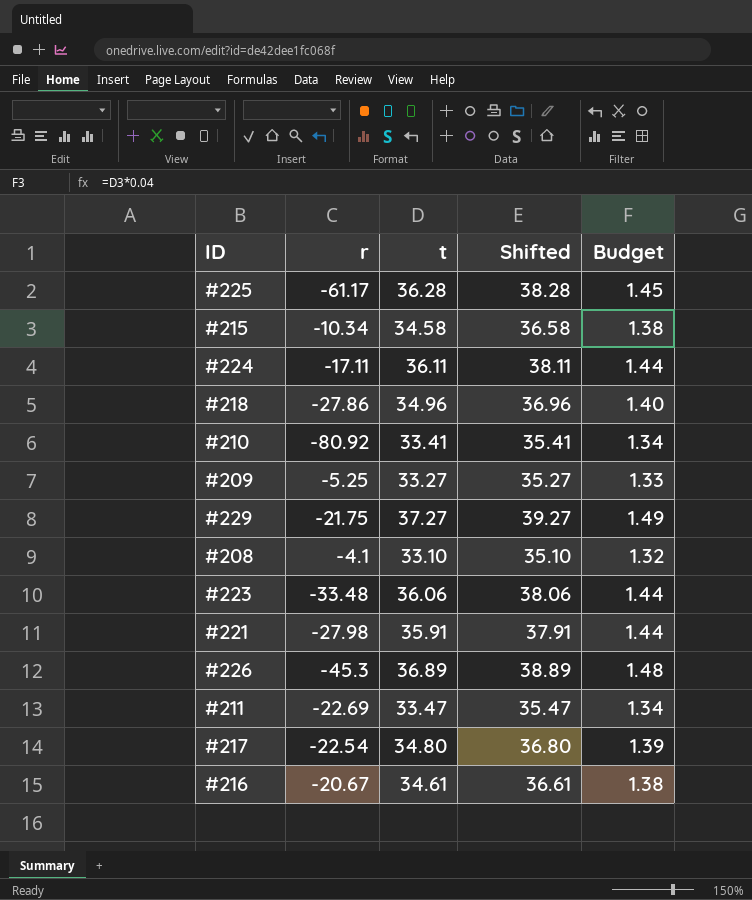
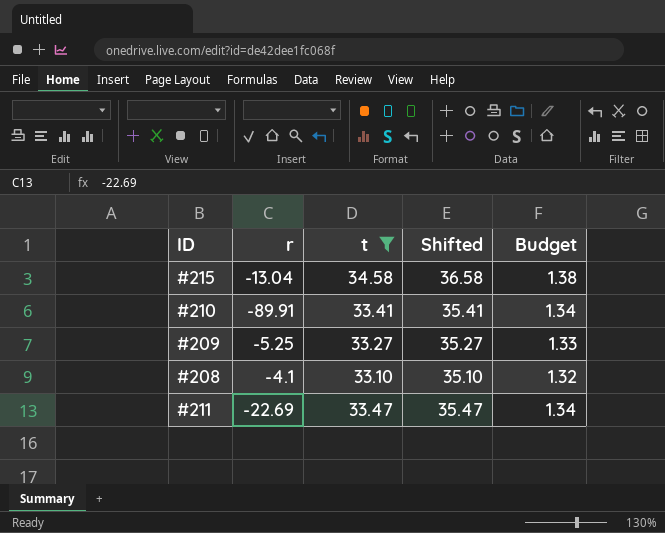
filter: none -> t <= 34.58
#215 | r: -10.34 -> -13.04
#210 | r: -80.92 -> -89.91

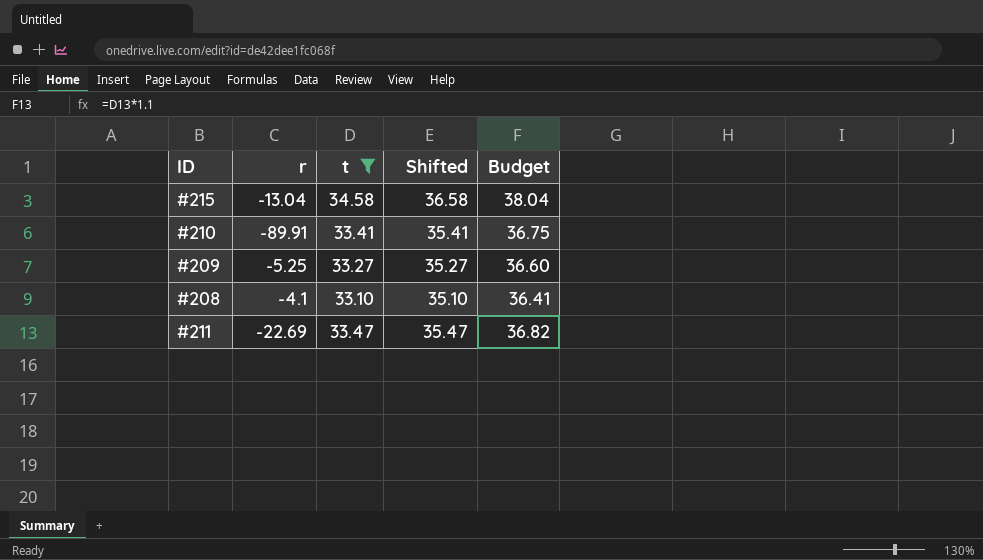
column Budget | formula: [t] * 0.04 -> [t] * 1.1

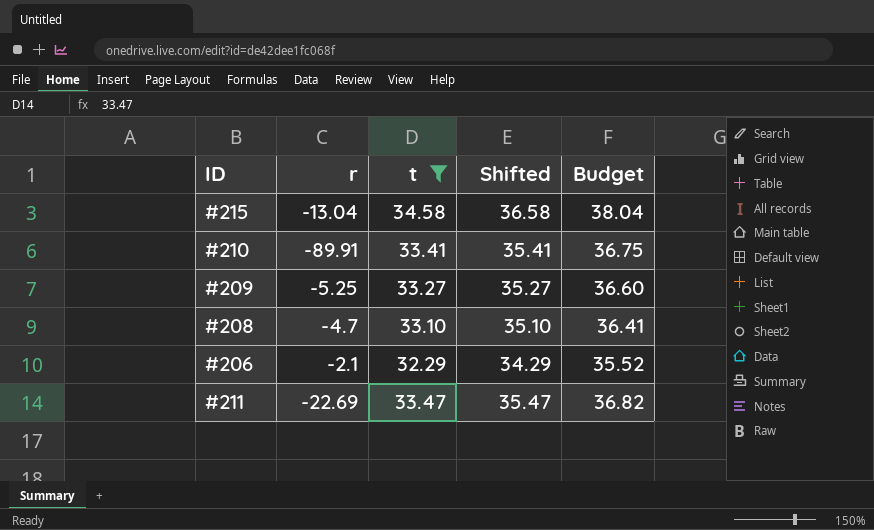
#208 | r: -4.1 -> -4.7
row #206: none -> -2.1 | 32.29 | 34.29 | 35.52

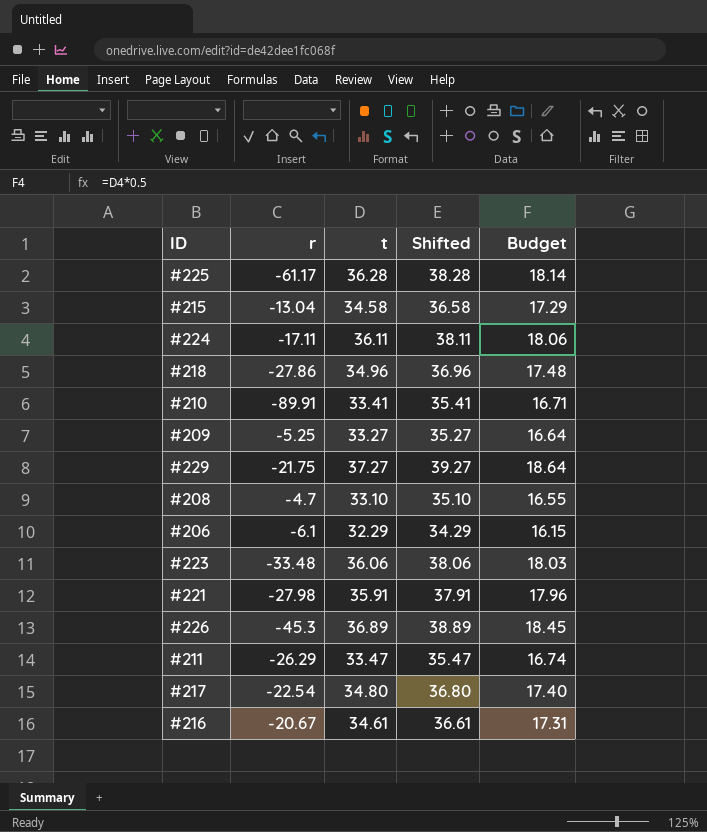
filter: t <= 34.58 -> none
column Budget | formula: [t] * 1.1 -> [t] * 0.5
#206 | r: -2.1 -> -6.1
#211 | r: -22.69 -> -26.29

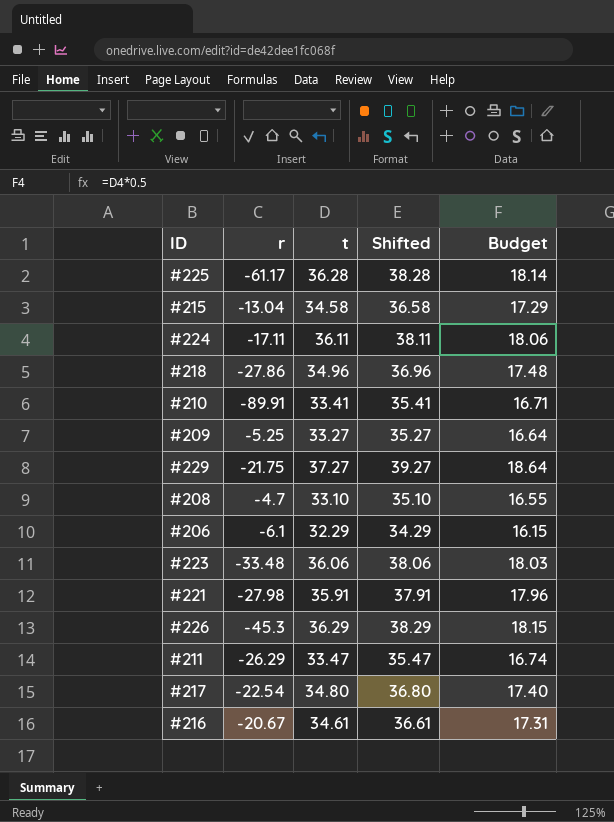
#226 | t: 36.89 -> 36.29
#226 | Shifted: 38.89 -> 38.29
#226 | Budget: 18.45 -> 18.15

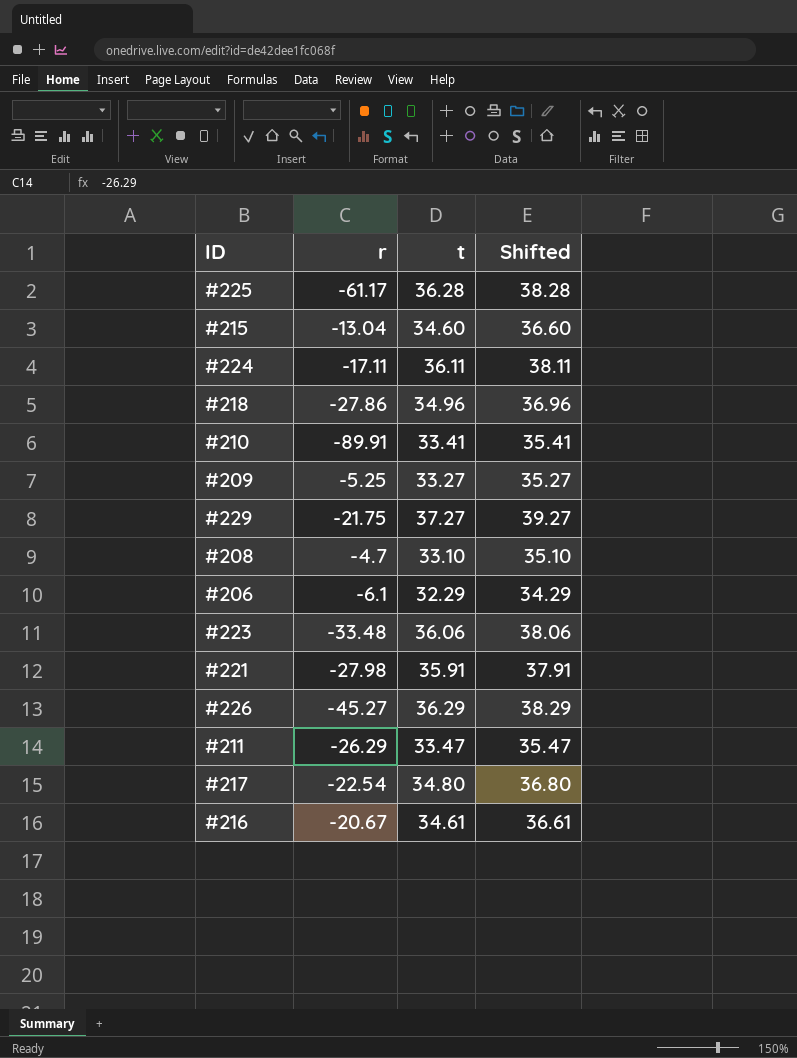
column Budget | formula: [t] * 0.5 -> none
#215 | t: 34.58 -> 34.60
#215 | Shifted: 36.58 -> 36.60
#226 | r: -45.3 -> -45.27

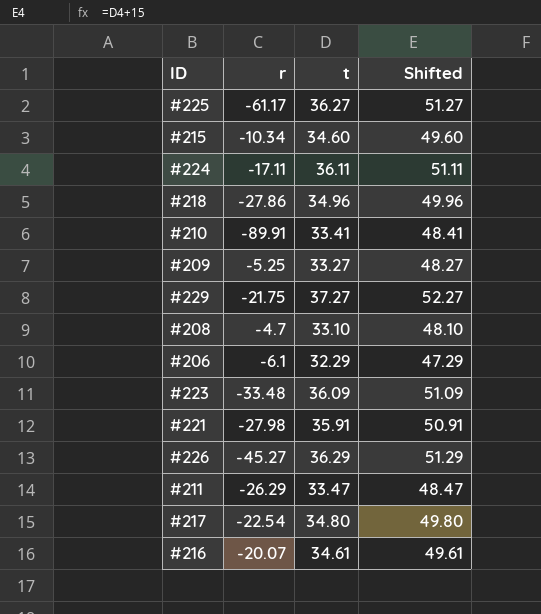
column Shifted | formula: [t] + 2 -> [t] + 15
#225 | t: 36.28 -> 36.27
#215 | r: -13.04 -> -10.34
#223 | t: 36.06 -> 36.09
#216 | r: -20.67 -> -20.07

